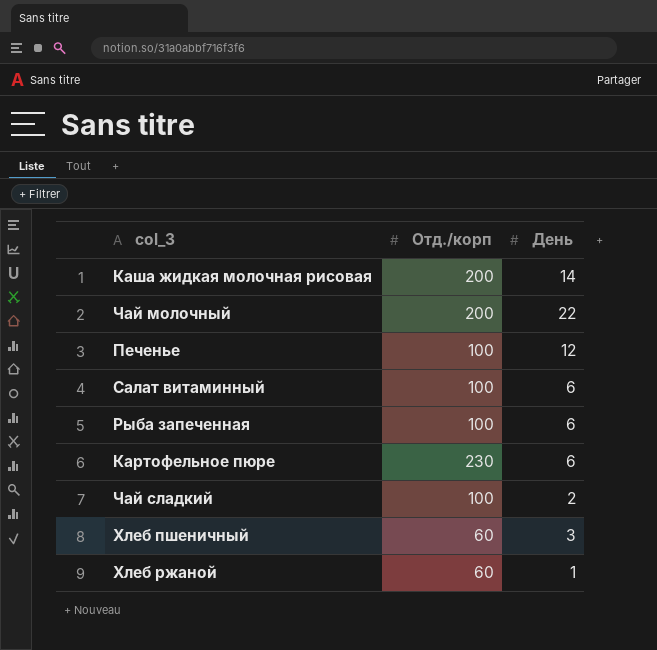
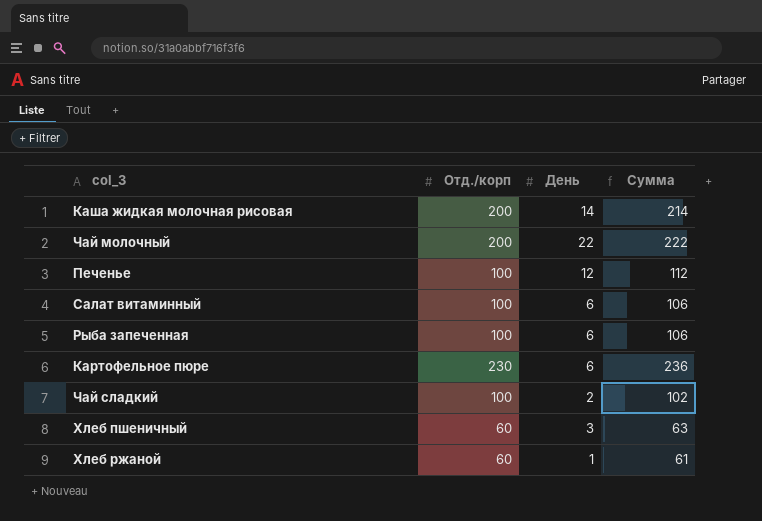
column Сумма | formula: none -> [Отд./корп] + [День]

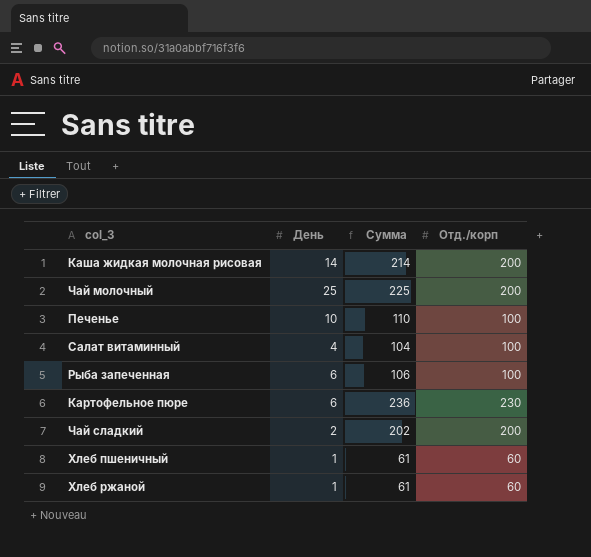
column Отд./корп | position: 2 -> 4
Чай молочный | День: 22 -> 25
Чай молочный | Сумма: 222 -> 225
Печенье | День: 12 -> 10
Печенье | Сумма: 112 -> 110
Салат витаминный | День: 6 -> 4
Салат витаминный | Сумма: 106 -> 104
Чай сладкий | Сумма: 102 -> 202
Чай сладкий | Отд./корп: 100 -> 200
Хлеб пшеничный | День: 3 -> 1
Хлеб пшеничный | Сумма: 63 -> 61

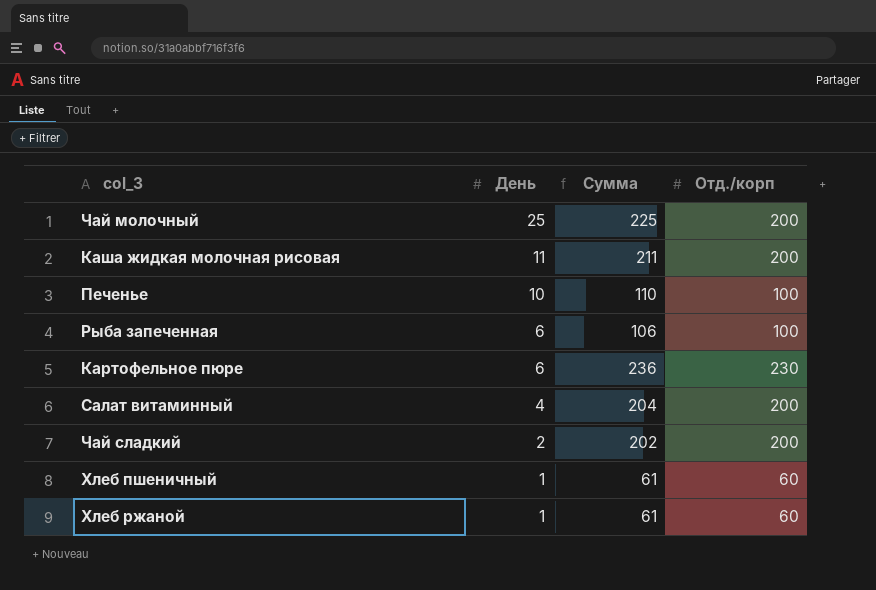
row order: none -> День descending
Каша жидкая молочная рисовая | День: 14 -> 11
Каша жидкая молочная рисовая | Сумма: 214 -> 211
Салат витаминный | Сумма: 104 -> 204
Салат витаминный | Отд./корп: 100 -> 200

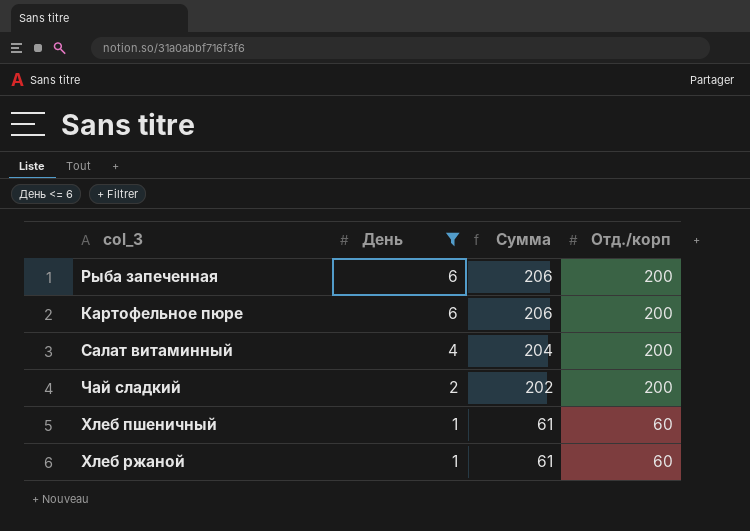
filter: none -> День <= 6
Рыба запеченная | Сумма: 106 -> 206
Рыба запеченная | Отд./корп: 100 -> 200
Картофельное пюре | Сумма: 236 -> 206
Картофельное пюре | Отд./корп: 230 -> 200

